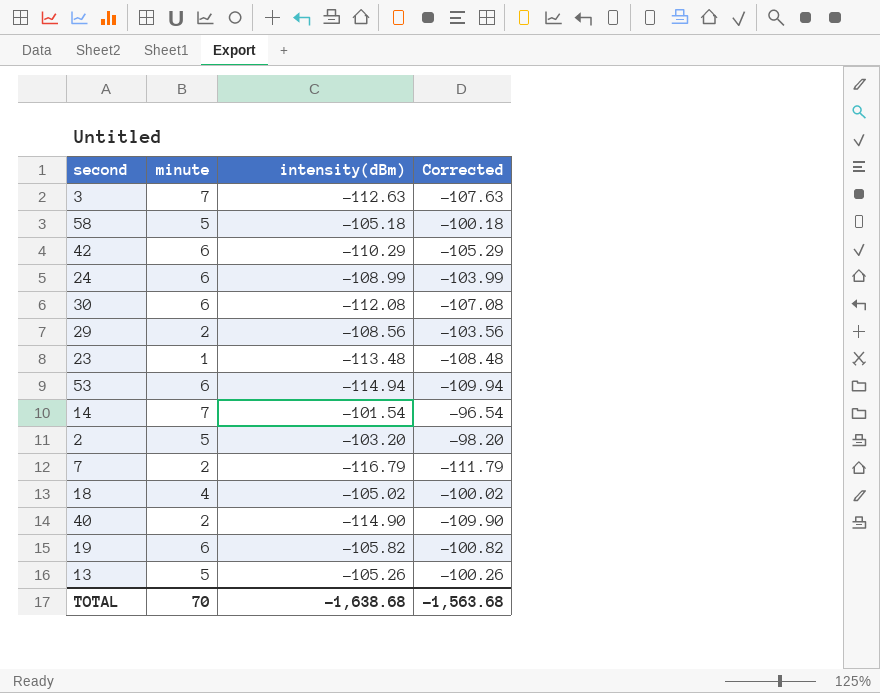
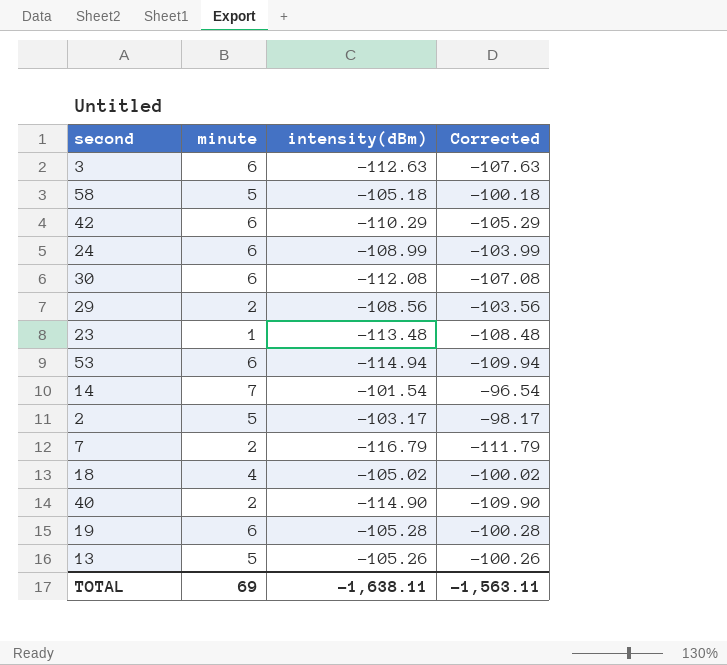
3 | minute: 7 -> 6
2 | intensity(dBm): -103.20 -> -103.17
2 | Corrected: -98.20 -> -98.17
19 | intensity(dBm): -105.82 -> -105.28
19 | Corrected: -100.82 -> -100.28
TOTAL | minute: 70 -> 69
TOTAL | intensity(dBm): -1,638.68 -> -1,638.11
TOTAL | Corrected: -1,563.68 -> -1,563.11

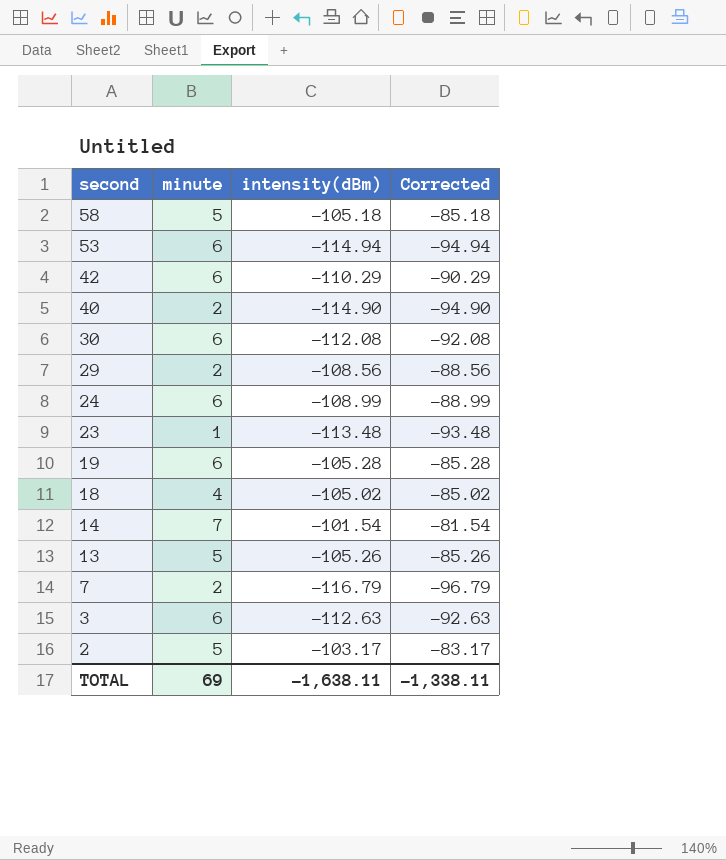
row order: none -> second descending
column Corrected | formula: [intensity(dBm)] + 5 -> [intensity(dBm)] + 20
TOTAL | Corrected: -1,563.11 -> -1,338.11

